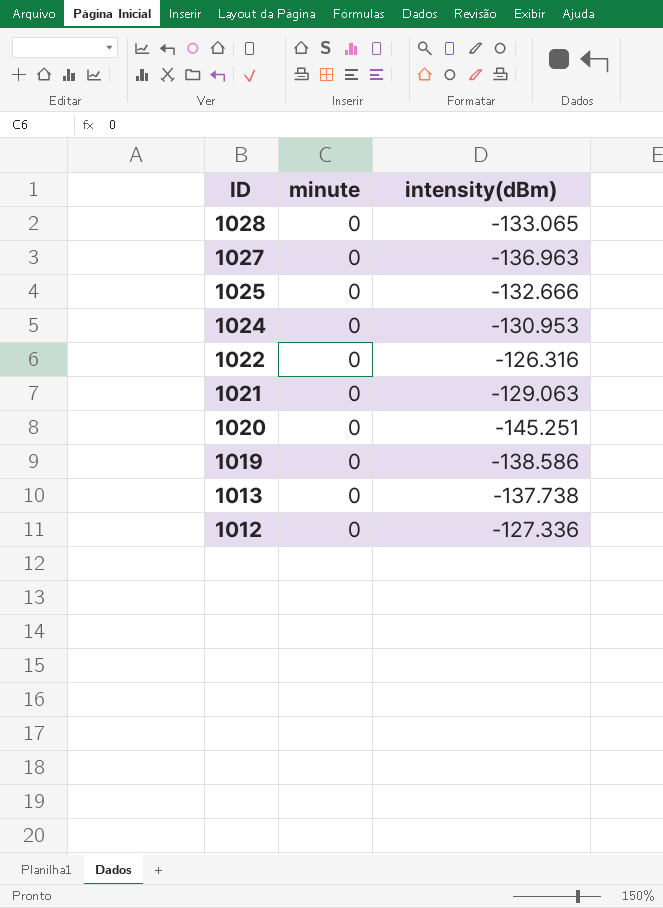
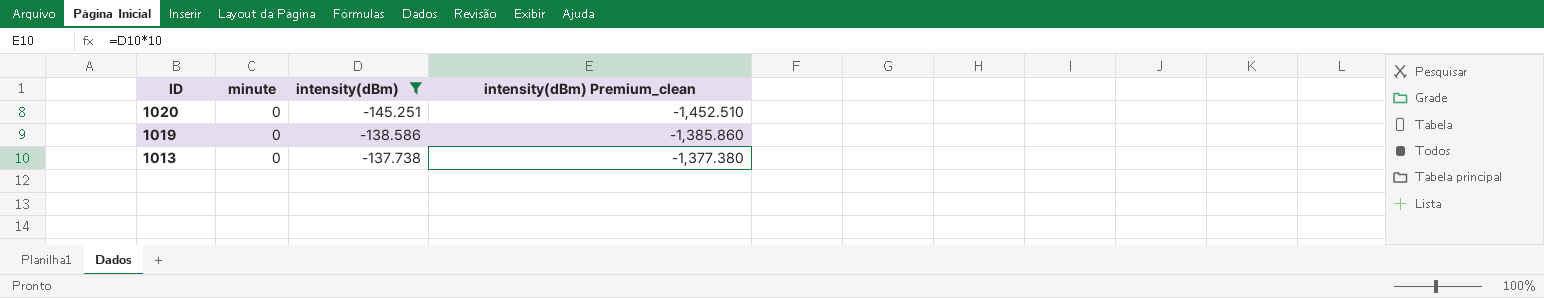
filter: none -> intensity(dBm) <= -137.738
column intensity(dBm) Premium_clean | formula: none -> [intensity(dBm)] * 10

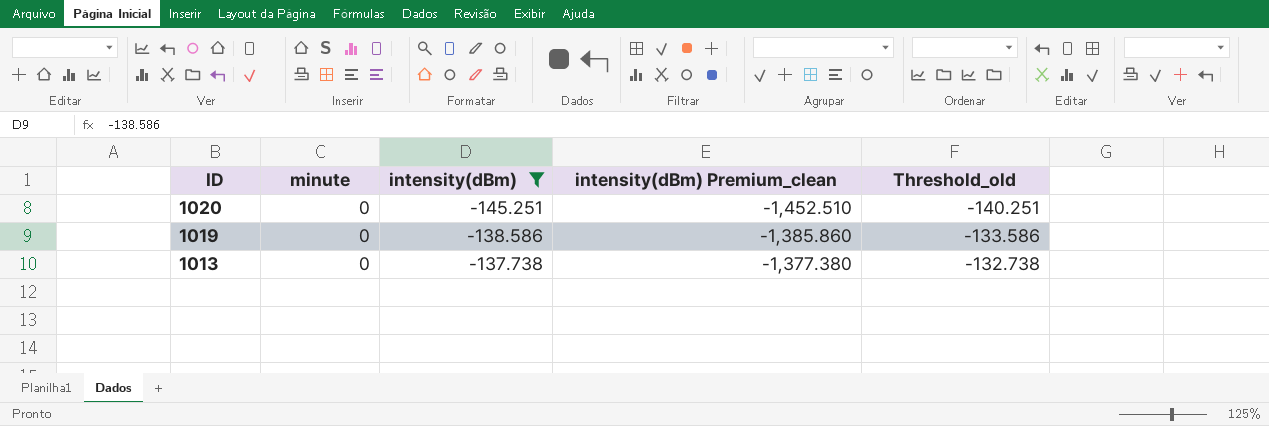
column Threshold_old | formula: none -> [intensity(dBm)] + 5

